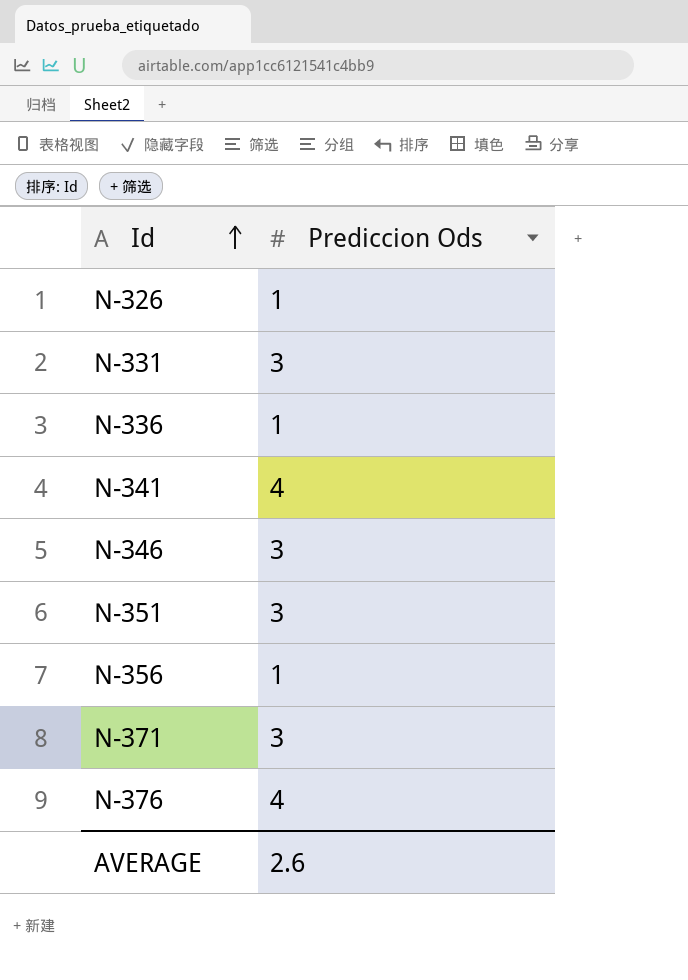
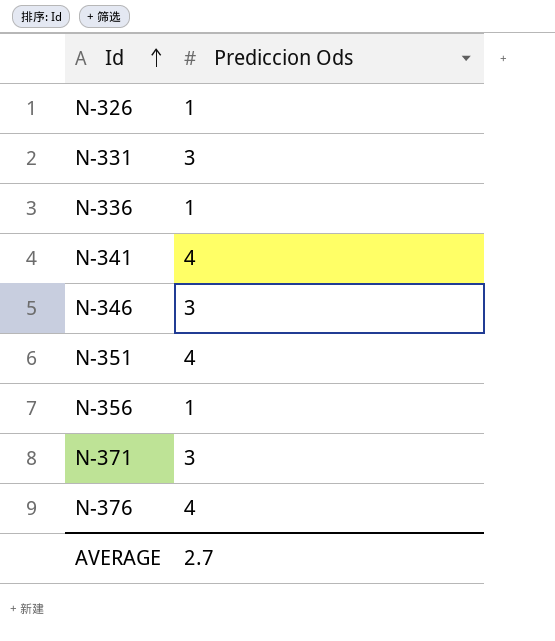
N-351 | Prediccion Ods: 3 -> 4
AVERAGE | Prediccion Ods: 2.6 -> 2.7

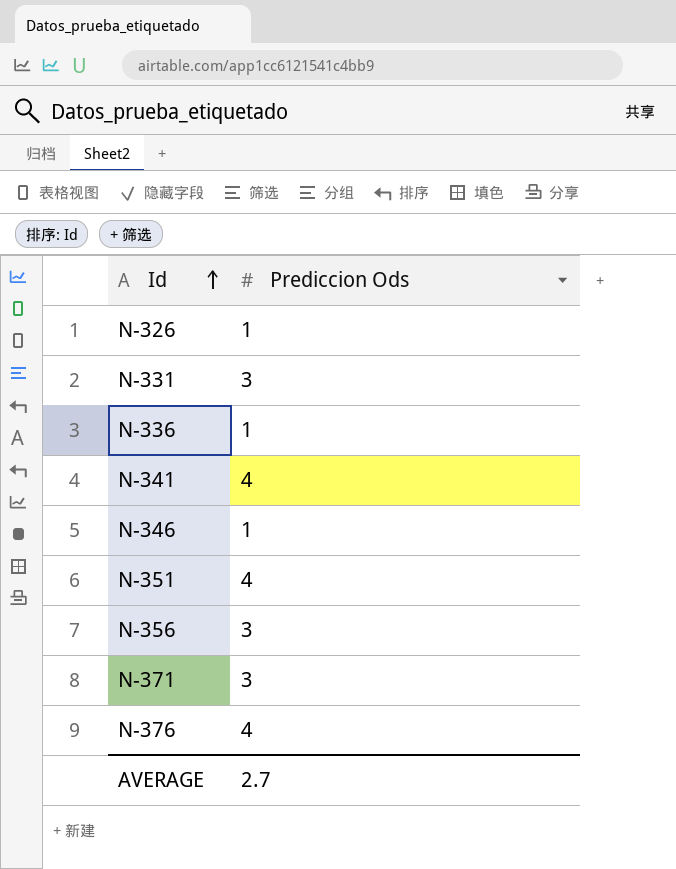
N-346 | Prediccion Ods: 3 -> 1
N-356 | Prediccion Ods: 1 -> 3

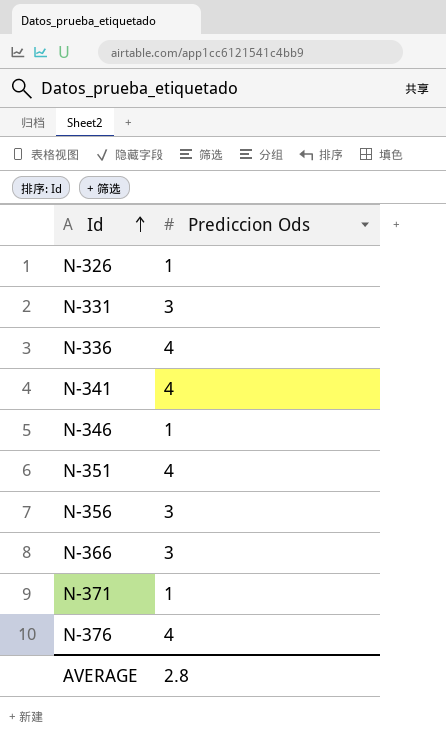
N-336 | Prediccion Ods: 1 -> 4
row N-366: none -> 3
N-371 | Prediccion Ods: 3 -> 1
AVERAGE | Prediccion Ods: 2.7 -> 2.8

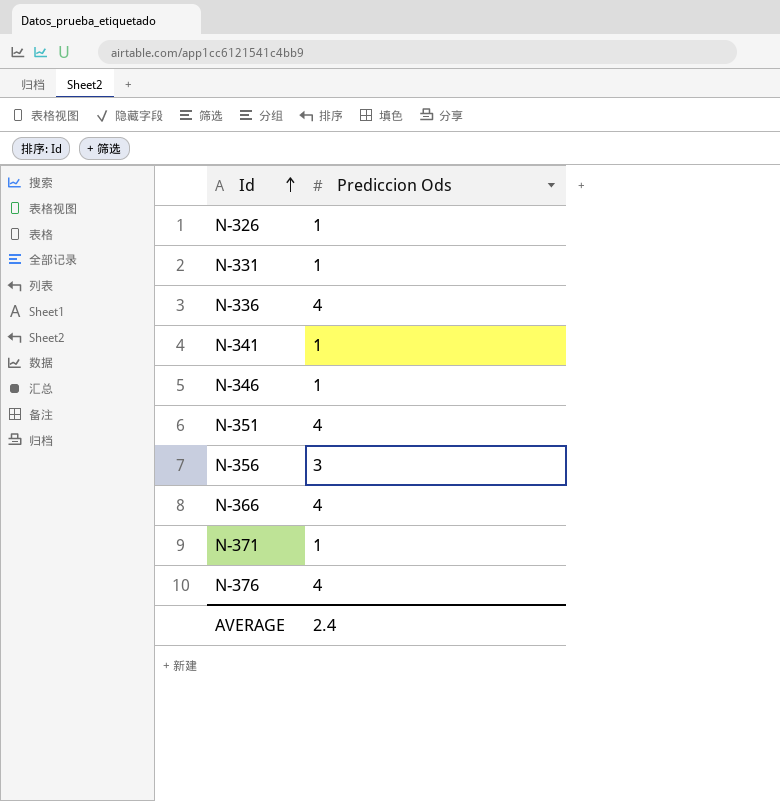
N-331 | Prediccion Ods: 3 -> 1
N-341 | Prediccion Ods: 4 -> 1
N-366 | Prediccion Ods: 3 -> 4
AVERAGE | Prediccion Ods: 2.8 -> 2.4

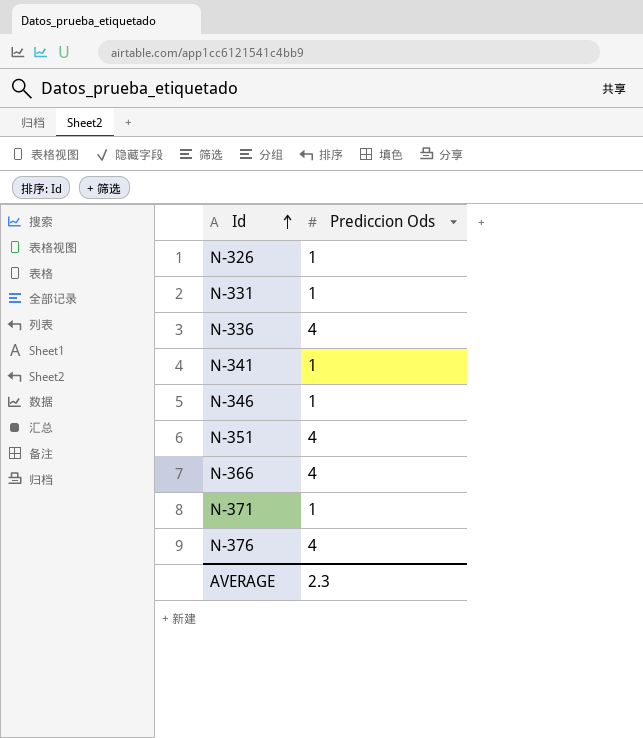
row N-356: 3 -> none
AVERAGE | Prediccion Ods: 2.4 -> 2.3

